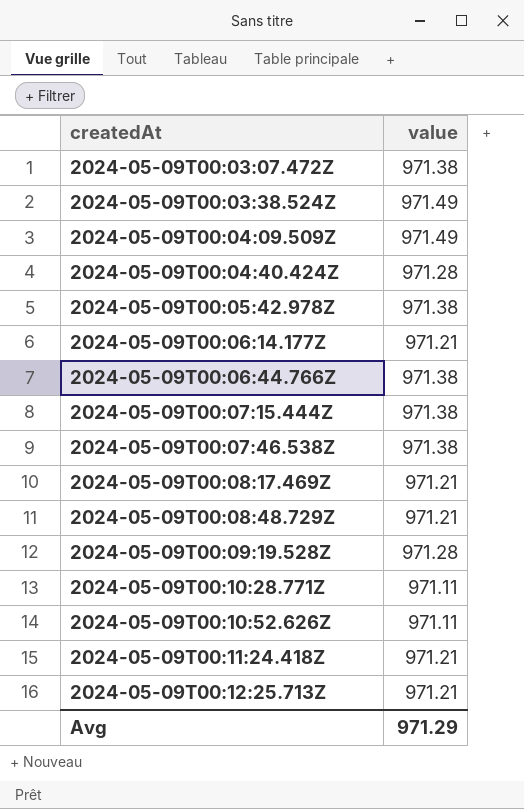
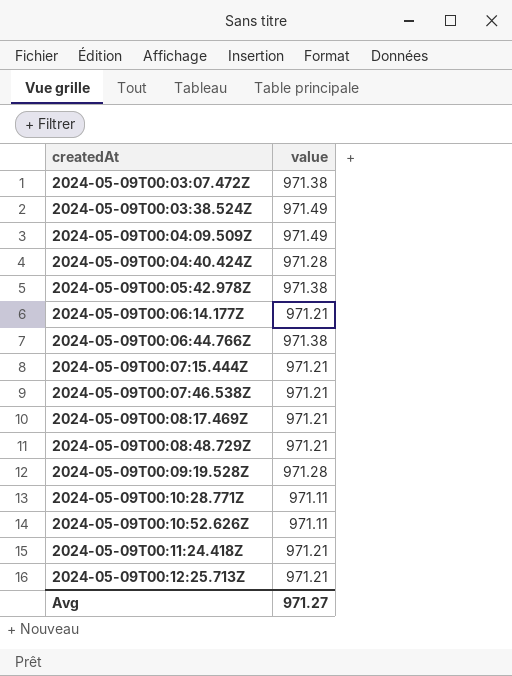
2024-05-09T00:07:15.444Z | value: 971.38 -> 971.21
2024-05-09T00:07:46.538Z | value: 971.38 -> 971.21
Avg | value: 971.29 -> 971.27

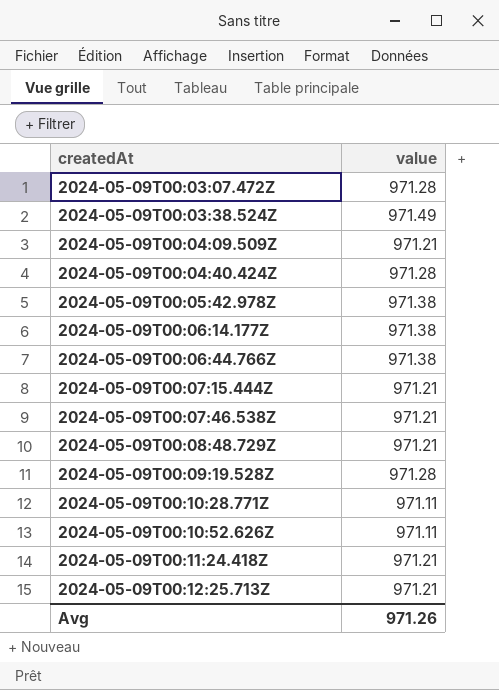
row 2024-05-09T00:08:17.469Z: 971.21 -> none
2024-05-09T00:03:07.472Z | value: 971.38 -> 971.28
2024-05-09T00:04:09.509Z | value: 971.49 -> 971.21
2024-05-09T00:06:14.177Z | value: 971.21 -> 971.38
Avg | value: 971.27 -> 971.26

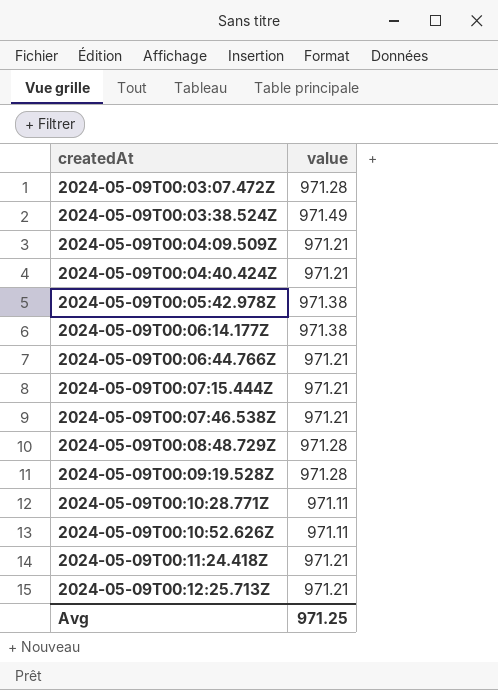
2024-05-09T00:04:40.424Z | value: 971.28 -> 971.21
2024-05-09T00:06:44.766Z | value: 971.38 -> 971.21
2024-05-09T00:08:48.729Z | value: 971.21 -> 971.28
Avg | value: 971.26 -> 971.25

